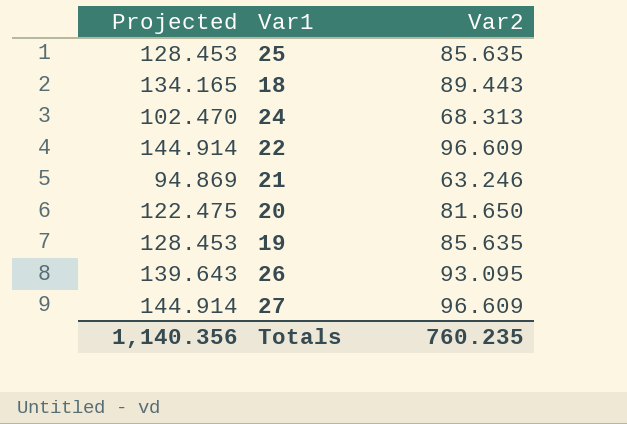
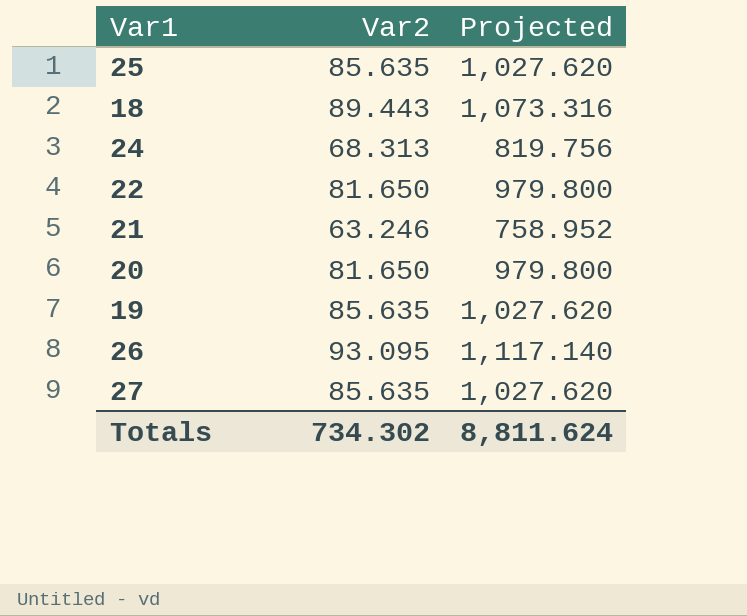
column Projected | formula: [Var2] * 1.5 -> [Var2] * 12
column Projected | position: 1 -> 3
22 | Var2: 96.609 -> 81.650
27 | Var2: 96.609 -> 85.635
Totals | Var2: 760.235 -> 734.302
Totals | Projected: 1,140.356 -> 8,811.624

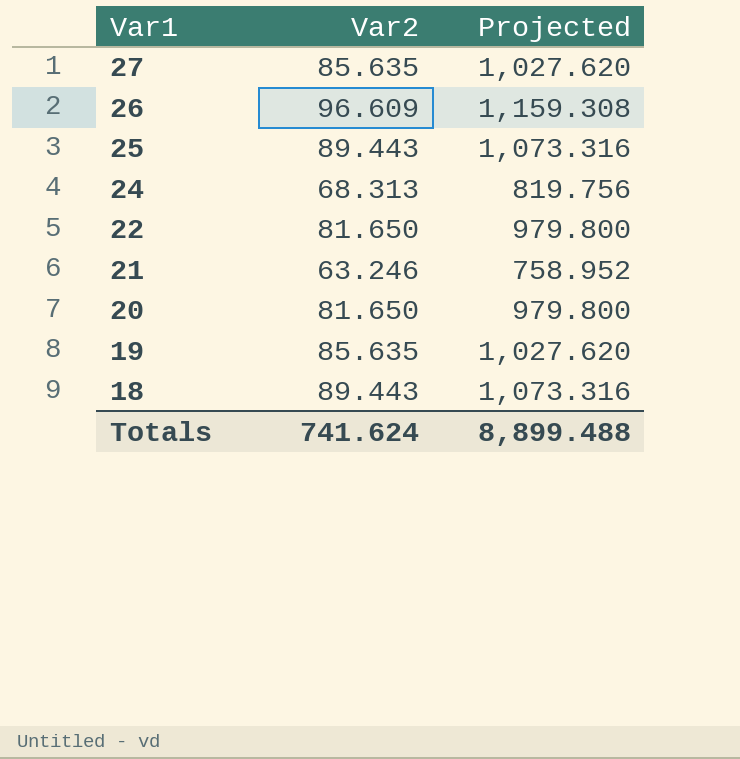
row order: none -> Var1 descending
26 | Var2: 93.095 -> 96.609
26 | Projected: 1,117.140 -> 1,159.308
25 | Var2: 85.635 -> 89.443
25 | Projected: 1,027.620 -> 1,073.316
Totals | Var2: 734.302 -> 741.624
Totals | Projected: 8,811.624 -> 8,899.488

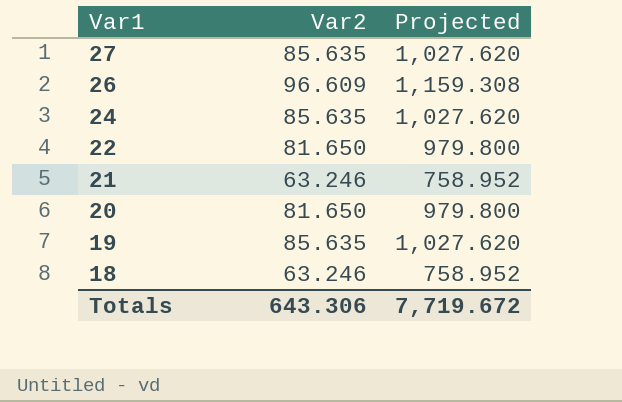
row 25: 89.443 | 1,073.316 -> none
24 | Var2: 68.313 -> 85.635
24 | Projected: 819.756 -> 1,027.620
18 | Var2: 89.443 -> 63.246
18 | Projected: 1,073.316 -> 758.952
Totals | Var2: 741.624 -> 643.306
Totals | Projected: 8,899.488 -> 7,719.672

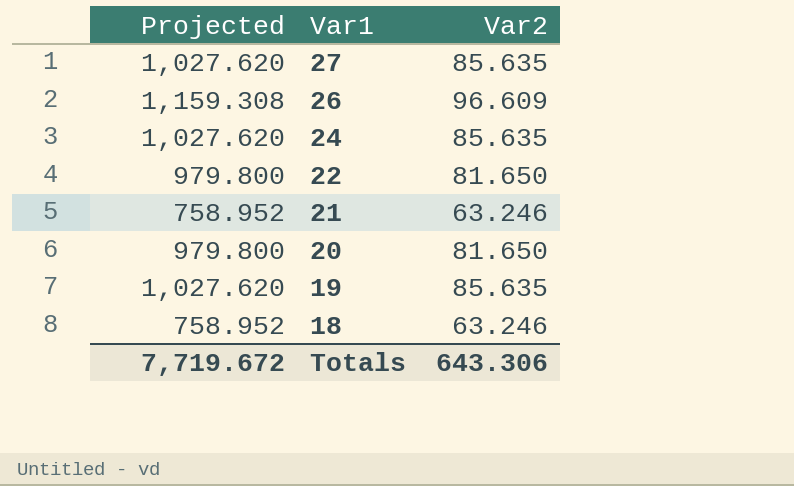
column Projected | position: 3 -> 1

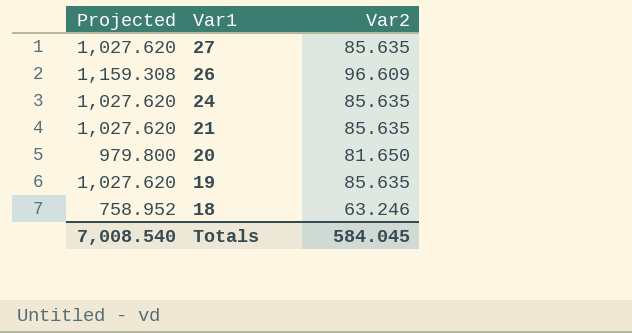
row 22: 979.800 | 81.650 -> none
21 | Projected: 758.952 -> 1,027.620
21 | Var2: 63.246 -> 85.635
Totals | Projected: 7,719.672 -> 7,008.540
Totals | Var2: 643.306 -> 584.045

